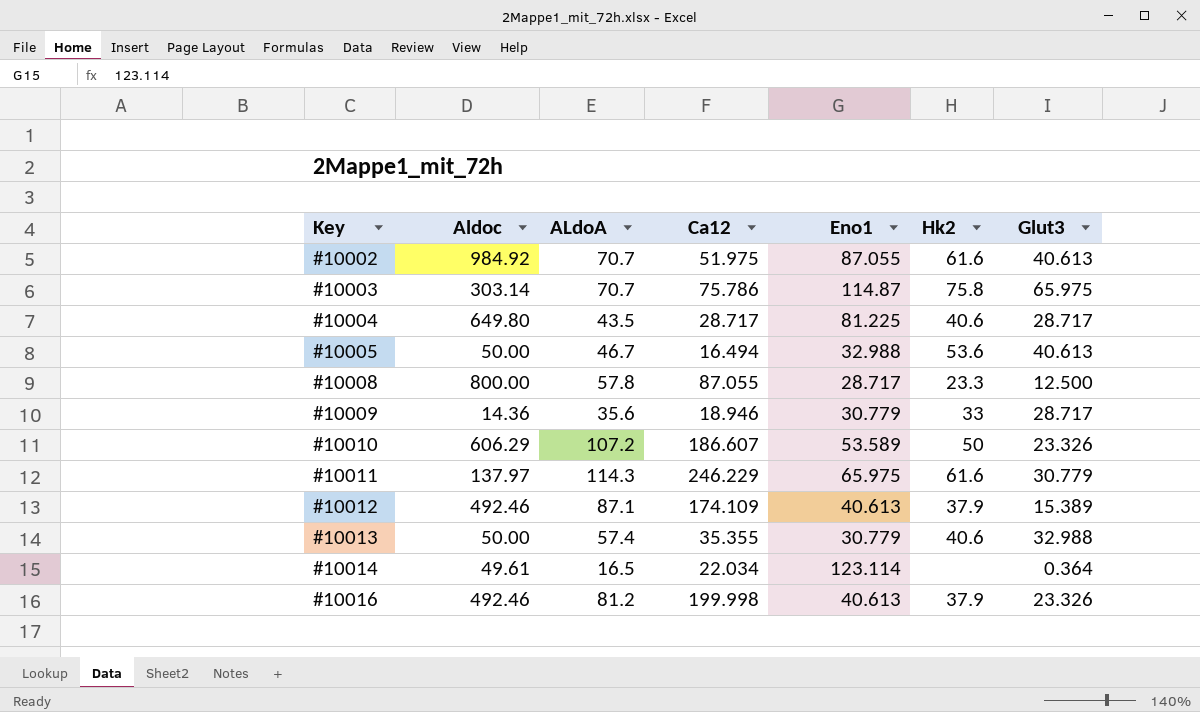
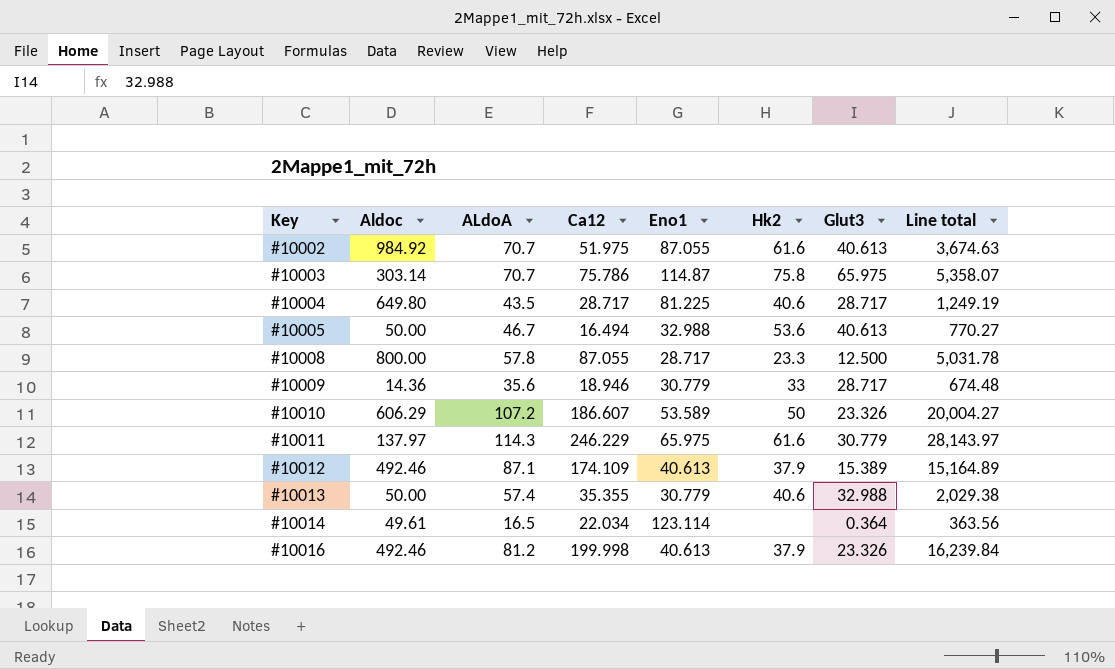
column Line total | formula: none -> [ALdoA] * [Ca12]

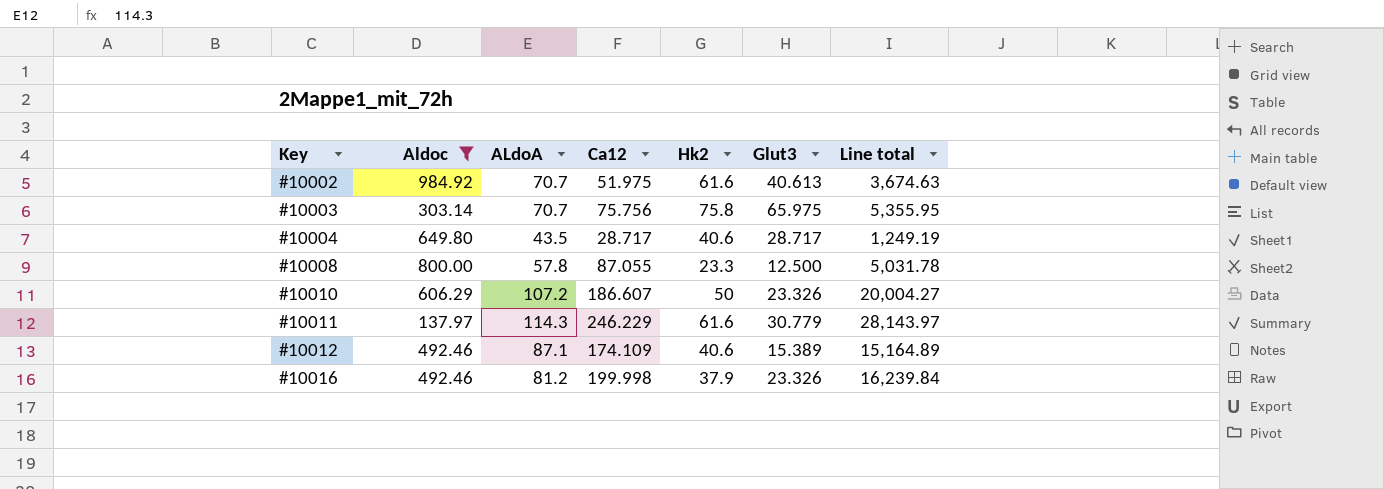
filter: none -> Aldoc >= 137.97
column Eno1 | position: 5 -> none
#10003 | Ca12: 75.786 -> 75.756
#10003 | Line total: 5,358.07 -> 5,355.95
#10012 | Hk2: 37.9 -> 40.6

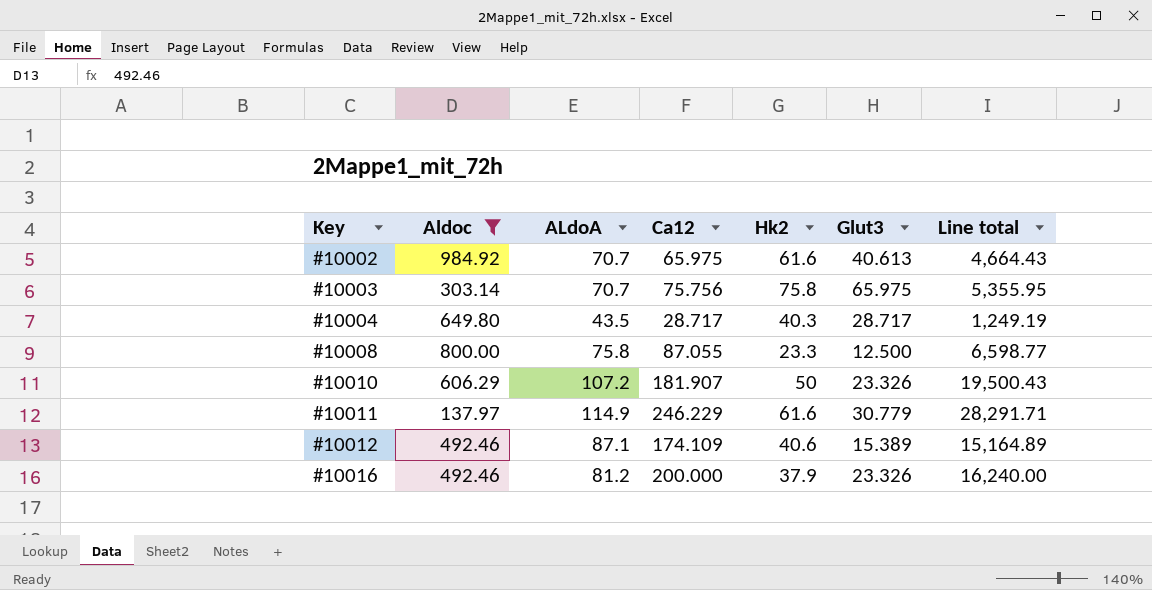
#10002 | Ca12: 51.975 -> 65.975
#10002 | Line total: 3,674.63 -> 4,664.43
#10004 | Hk2: 40.6 -> 40.3
#10008 | ALdoA: 57.8 -> 75.8
#10008 | Line total: 5,031.78 -> 6,598.77
#10010 | Ca12: 186.607 -> 181.907
#10010 | Line total: 20,004.27 -> 19,500.43
#10011 | ALdoA: 114.3 -> 114.9
#10011 | Line total: 28,143.97 -> 28,291.71
#10016 | Ca12: 199.998 -> 200.000
#10016 | Line total: 16,239.84 -> 16,240.00

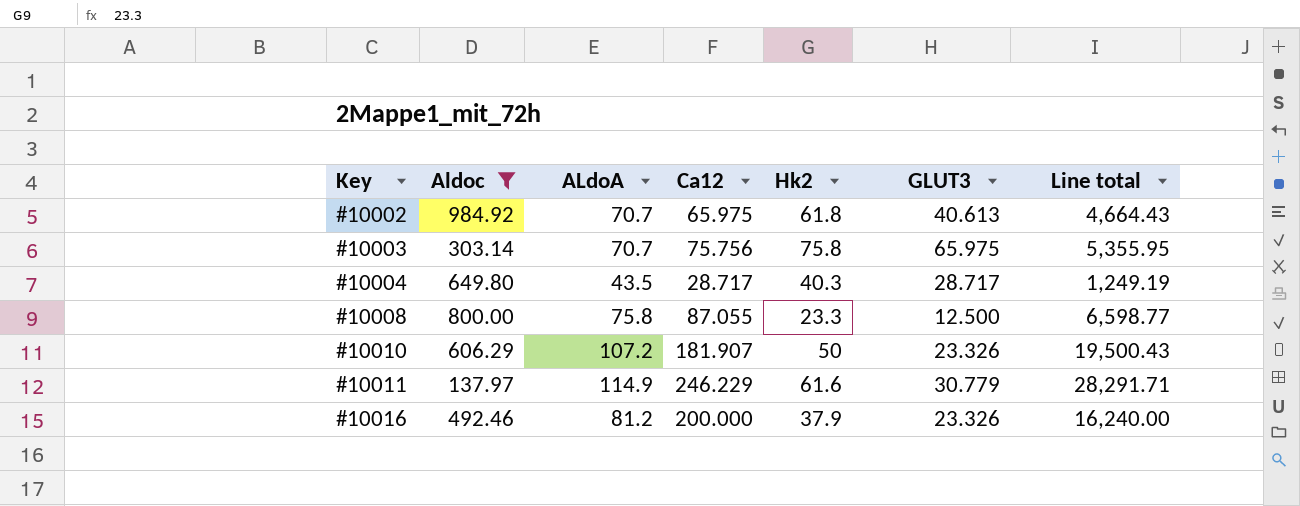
column name: Glut3 -> GLUT3
row #10012: 492.46 | 87.1 | 174.109 | 40.6 | 15.389 | 15,164.89 -> none
#10002 | Hk2: 61.6 -> 61.8

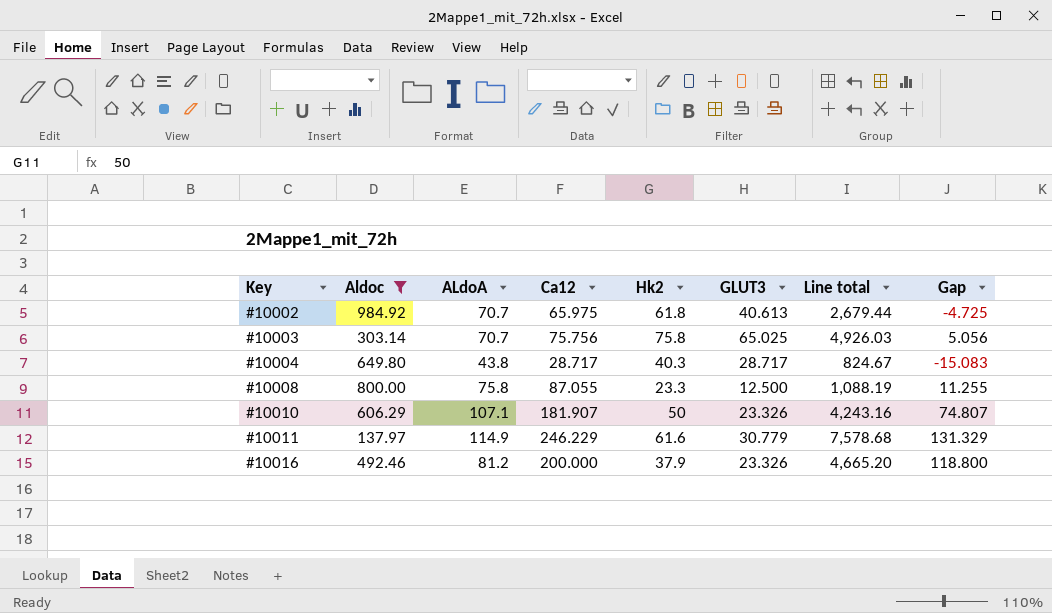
column Line total | formula: [ALdoA] * [Ca12] -> [Ca12] * [GLUT3]
column Gap | formula: none -> [Ca12] - [ALdoA]
#10003 | GLUT3: 65.975 -> 65.025
#10004 | ALdoA: 43.5 -> 43.8
#10010 | ALdoA: 107.2 -> 107.1

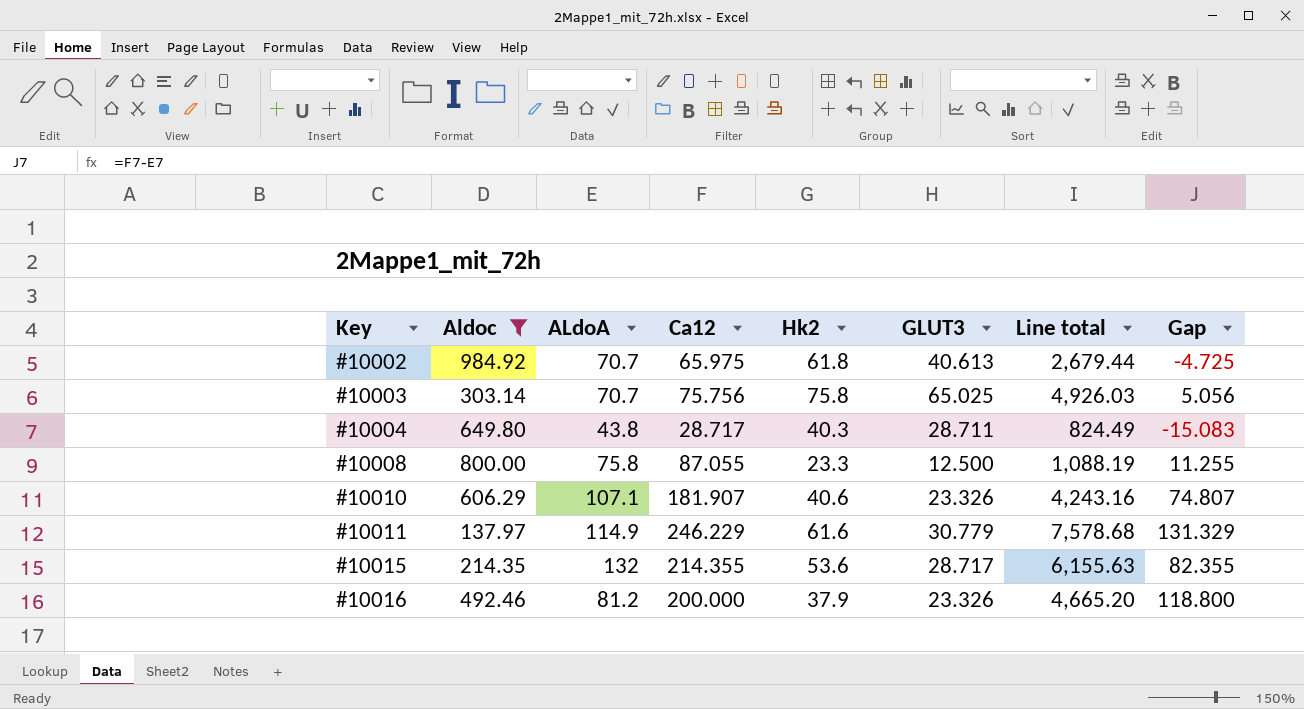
#10004 | GLUT3: 28.717 -> 28.711
#10004 | Line total: 824.67 -> 824.49
#10010 | Hk2: 50 -> 40.6
row #10015: none -> 214.35 | 132 | 214.355 | 53.6 | 28.717 | 6,155.63 | 82.355

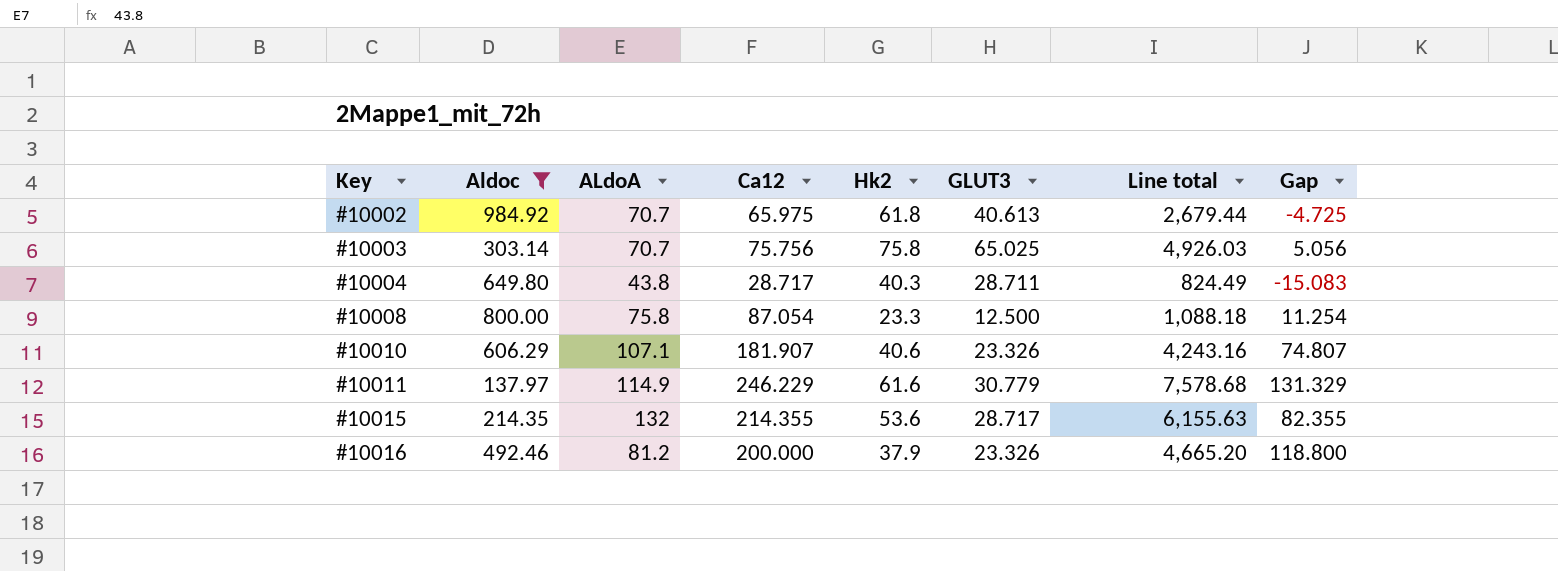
#10008 | Ca12: 87.055 -> 87.054
#10008 | Line total: 1,088.19 -> 1,088.18
#10008 | Gap: 11.255 -> 11.254

